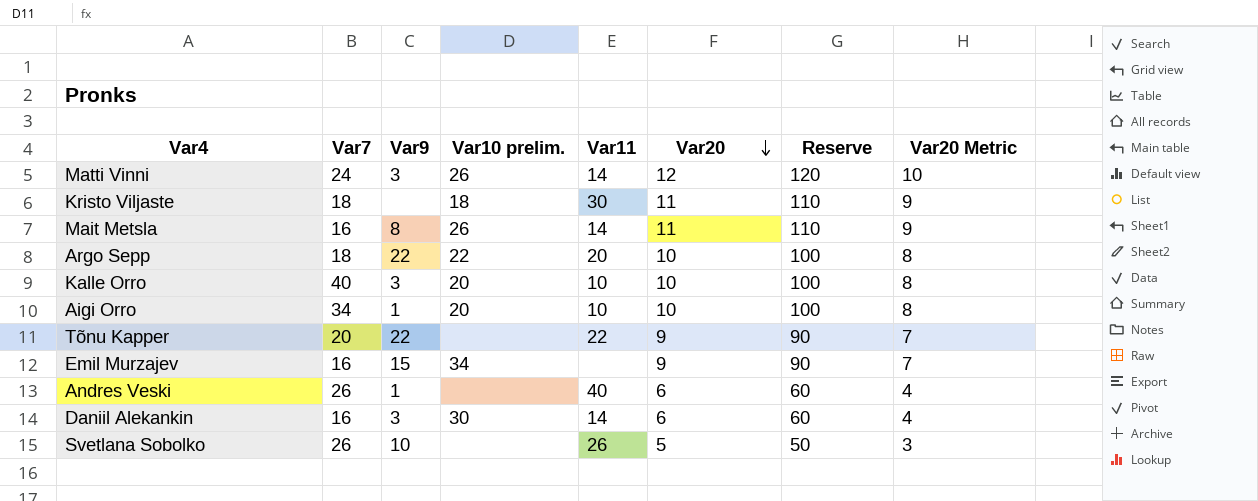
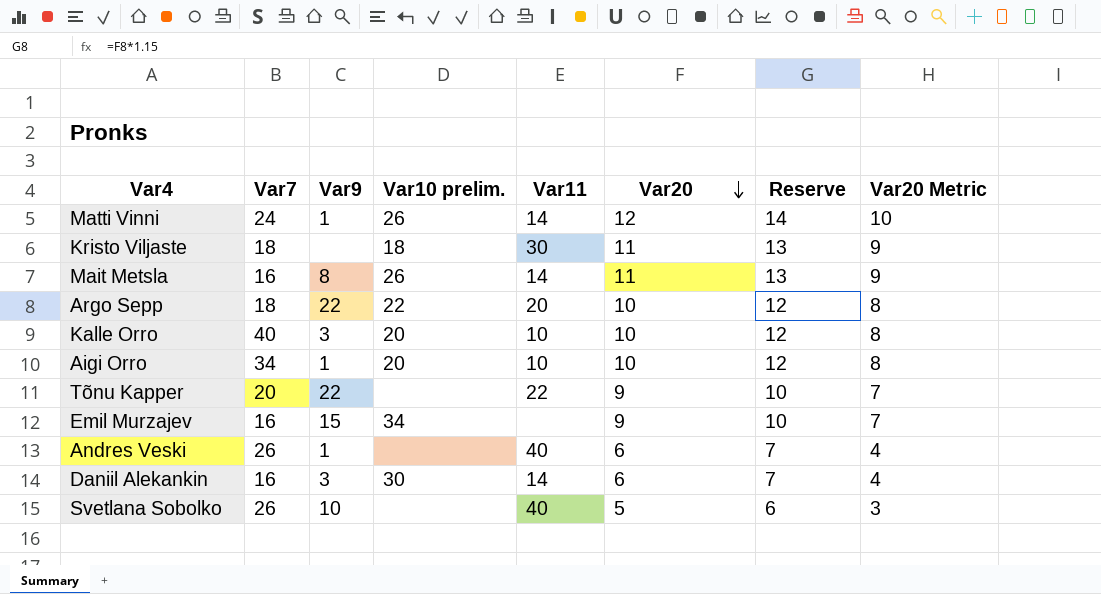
column Reserve | formula: [Var20] * 10 -> [Var20] * 1.15
Matti Vinni | Var9: 3 -> 1
Svetlana Sobolko | Var11: 26 -> 40

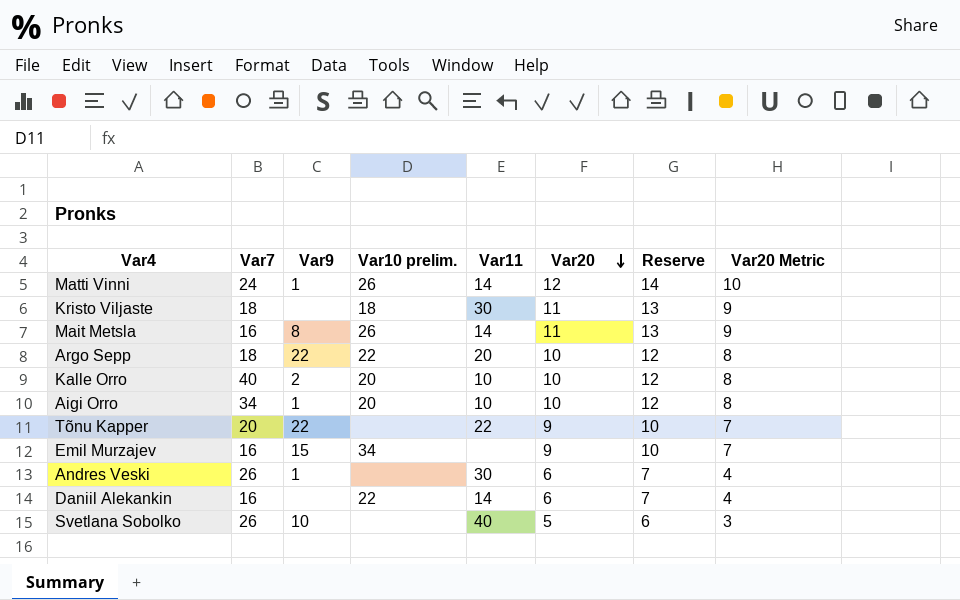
Kalle Orro | Var9: 3 -> 2
Andres Veski | Var11: 40 -> 30
Daniil Alekankin | Var9: 3 -> none
Daniil Alekankin | Var10 prelim.: 30 -> 22

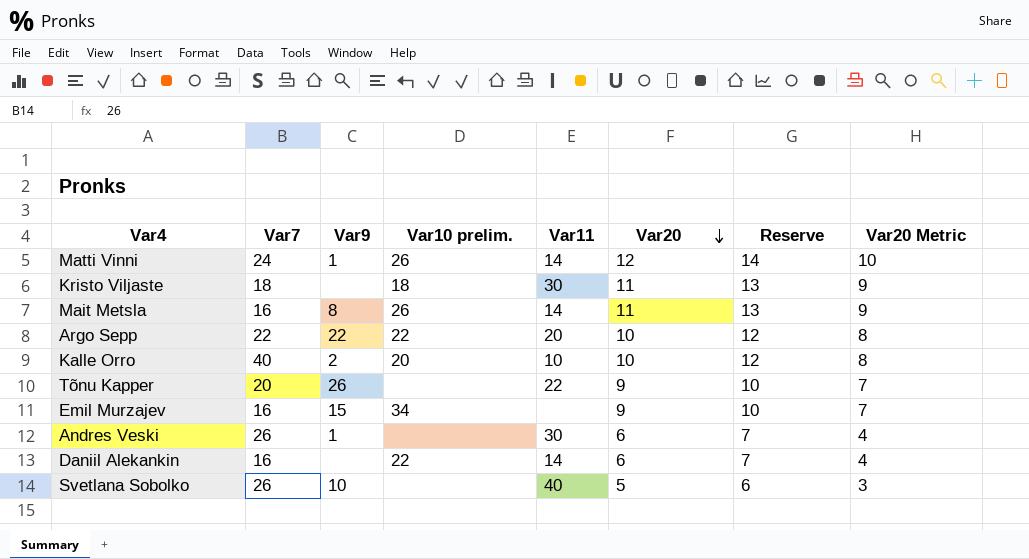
row Aigi Orro: 34 | 1 | 20 | 10 | 10 | 12 | 8 -> none
Argo Sepp | Var7: 18 -> 22
Tõnu Kapper | Var9: 22 -> 26

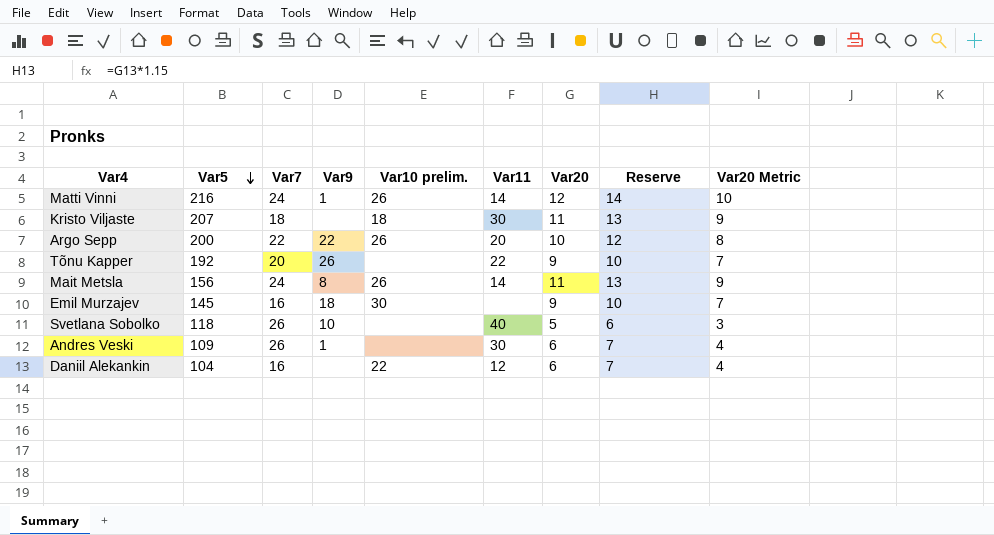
row order: Var20 descending -> Var5 descending
column Var5 | position: none -> 2
row Kalle Orro: 40 | 2 | 20 | 10 | 10 | 12 | 8 -> none
Argo Sepp | Var10 prelim.: 22 -> 26
Mait Metsla | Var7: 16 -> 24
Emil Murzajev | Var9: 15 -> 18
Emil Murzajev | Var10 prelim.: 34 -> 30
Daniil Alekankin | Var11: 14 -> 12

